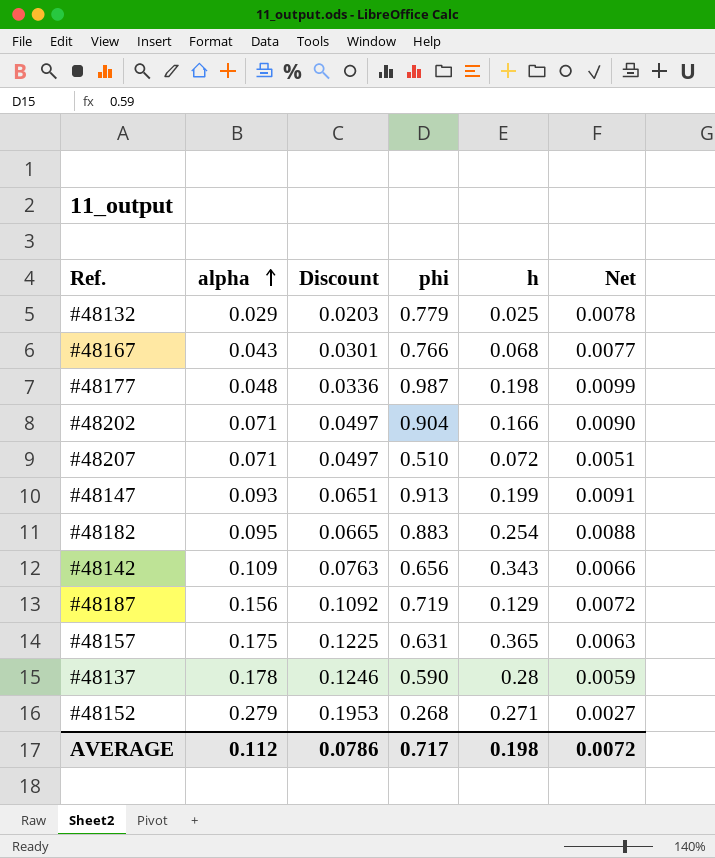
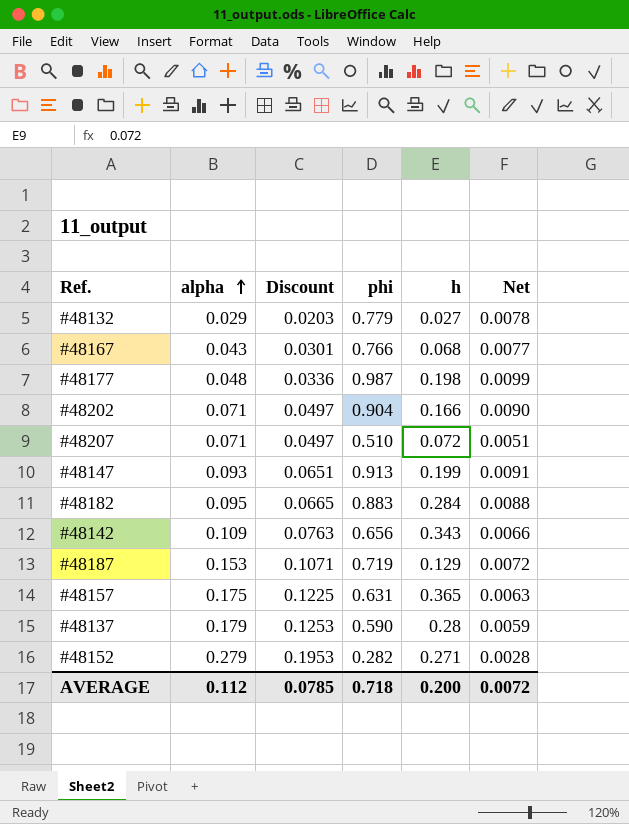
#48132 | h: 0.025 -> 0.027
#48182 | h: 0.254 -> 0.284
#48187 | alpha: 0.156 -> 0.153
#48187 | Discount: 0.1092 -> 0.1071
#48137 | alpha: 0.178 -> 0.179
#48137 | Discount: 0.1246 -> 0.1253
#48152 | phi: 0.268 -> 0.282
#48152 | Net: 0.0027 -> 0.0028
AVERAGE | Discount: 0.0786 -> 0.0785
AVERAGE | phi: 0.717 -> 0.718
AVERAGE | h: 0.198 -> 0.200

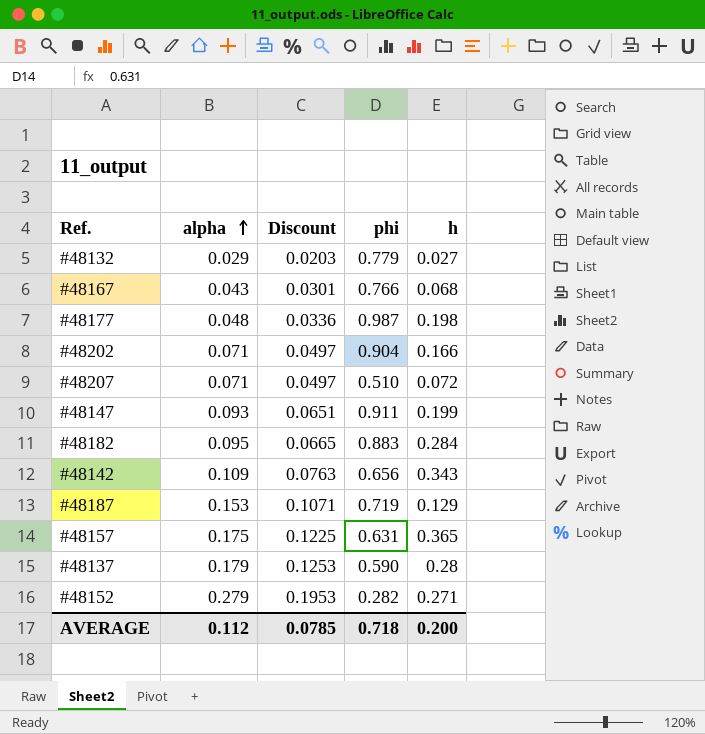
column Net | formula: [phi] * 0.01 -> none
#48147 | phi: 0.913 -> 0.911

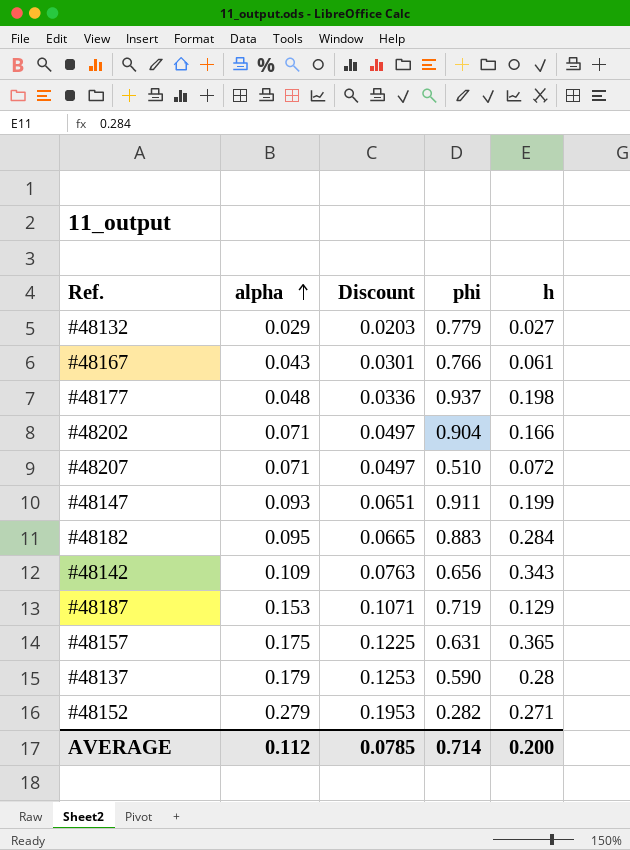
#48167 | h: 0.068 -> 0.061
#48177 | phi: 0.987 -> 0.937
AVERAGE | phi: 0.718 -> 0.714

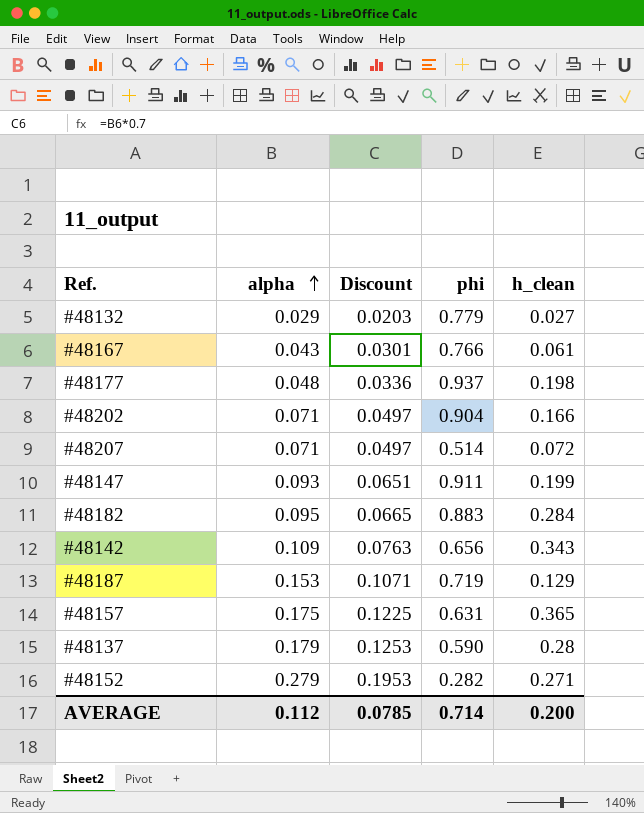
column name: h -> h_clean
#48207 | phi: 0.510 -> 0.514

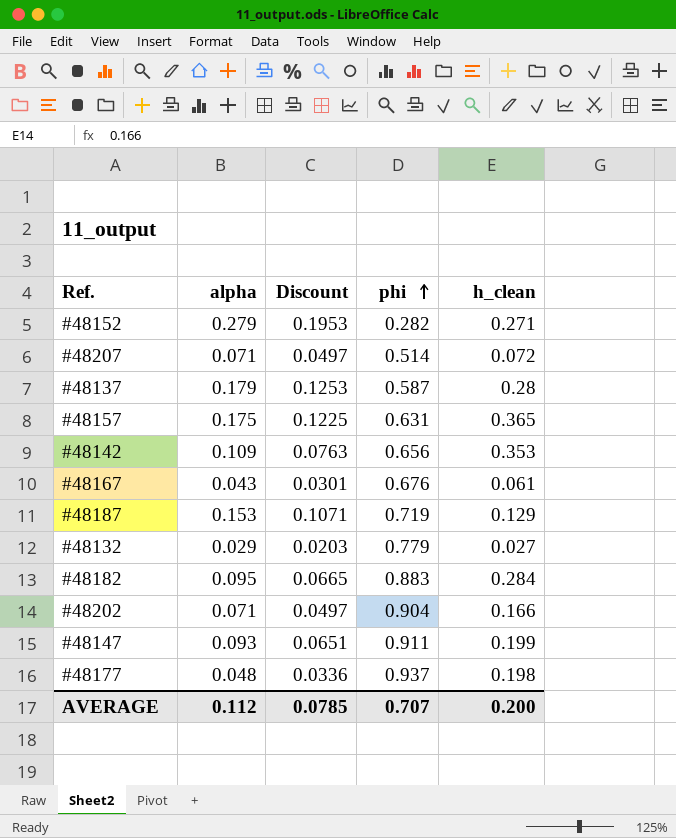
row order: alpha ascending -> phi ascending
#48137 | phi: 0.590 -> 0.587
#48142 | h_clean: 0.343 -> 0.353
#48167 | phi: 0.766 -> 0.676
AVERAGE | phi: 0.714 -> 0.707

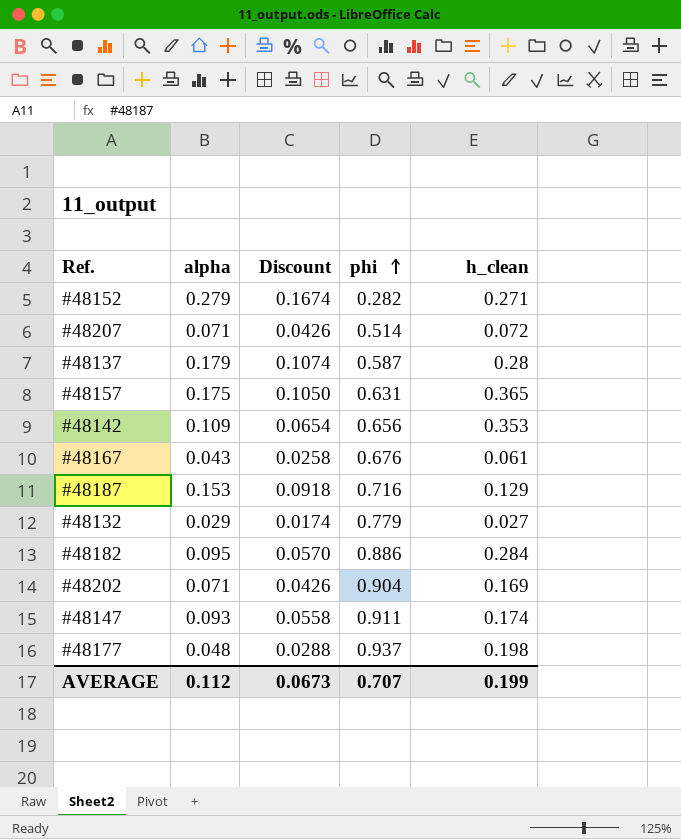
column Discount | formula: [alpha] * 0.7 -> [alpha] * 0.6
#48187 | phi: 0.719 -> 0.716
#48182 | phi: 0.883 -> 0.886
#48202 | h_clean: 0.166 -> 0.169
#48147 | h_clean: 0.199 -> 0.174
AVERAGE | Discount: 0.0785 -> 0.0673
AVERAGE | h_clean: 0.200 -> 0.199

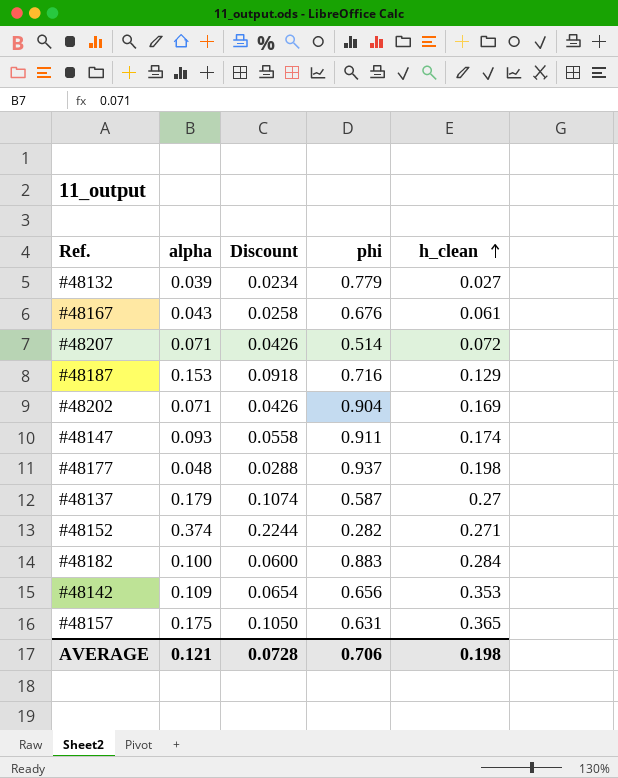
row order: phi ascending -> h_clean ascending
#48132 | alpha: 0.029 -> 0.039
#48132 | Discount: 0.0174 -> 0.0234
#48137 | h_clean: 0.28 -> 0.27
#48152 | alpha: 0.279 -> 0.374
#48152 | Discount: 0.1674 -> 0.2244
#48182 | alpha: 0.095 -> 0.100
#48182 | Discount: 0.0570 -> 0.0600
#48182 | phi: 0.886 -> 0.883
AVERAGE | alpha: 0.112 -> 0.121
AVERAGE | Discount: 0.0673 -> 0.0728
AVERAGE | phi: 0.707 -> 0.706
AVERAGE | h_clean: 0.199 -> 0.198

